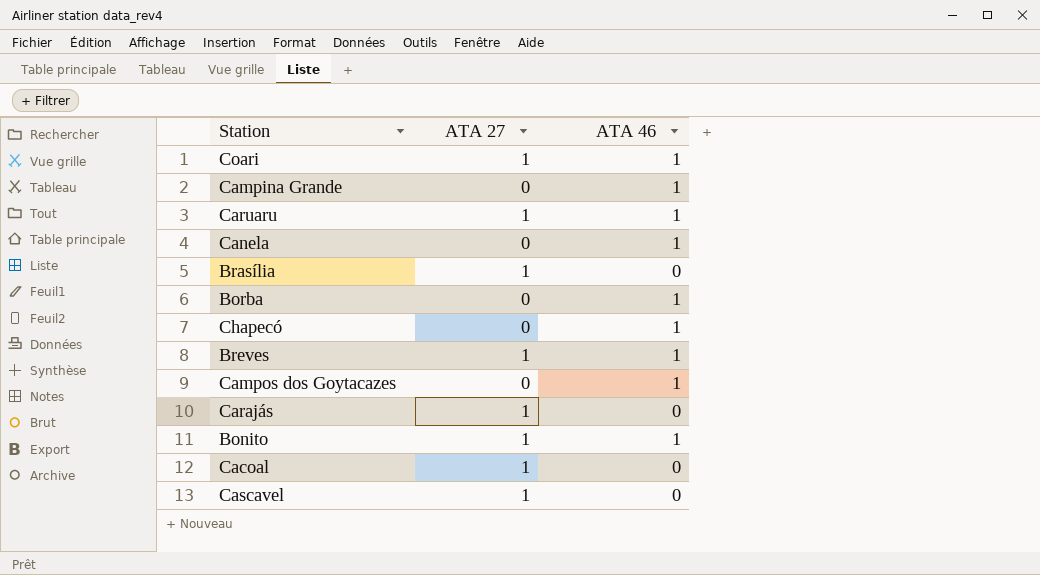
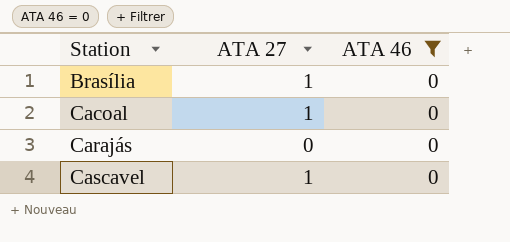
filter: none -> ATA 46 = 0
row order: none -> Station ascending
Carajás | ATA 27: 1 -> 0

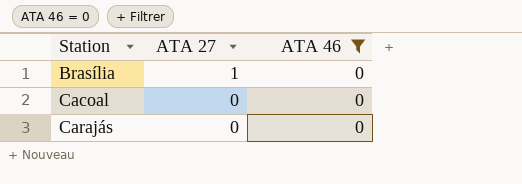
row Cascavel: 1 | 0 -> none
Cacoal | ATA 27: 1 -> 0

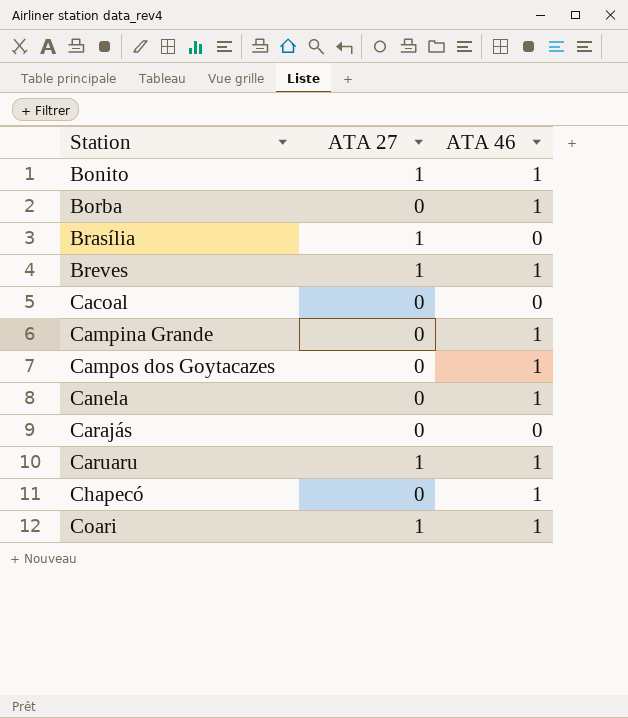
filter: ATA 46 = 0 -> none

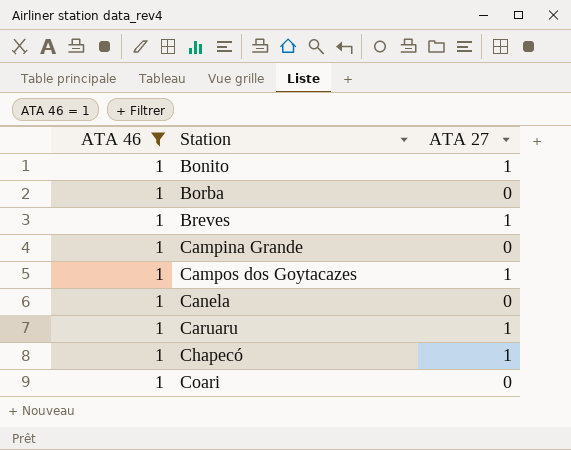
filter: none -> ATA 46 = 1
column ATA 46 | position: 3 -> 1
Campos dos Goytacazes | ATA 27: 0 -> 1
Chapecó | ATA 27: 0 -> 1
Coari | ATA 27: 1 -> 0

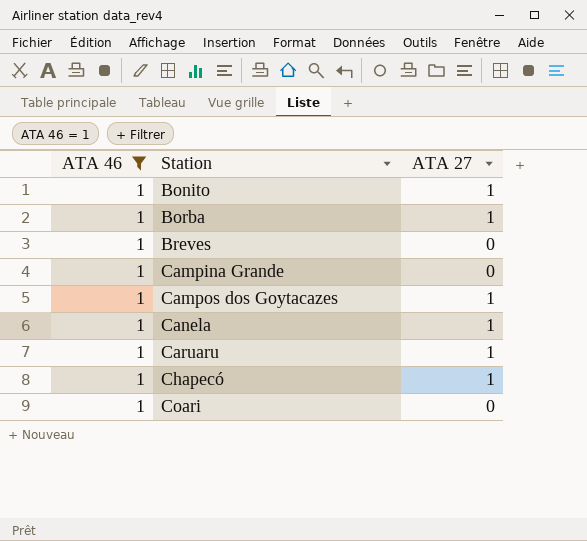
Borba | ATA 27: 0 -> 1
Breves | ATA 27: 1 -> 0
Canela | ATA 27: 0 -> 1

